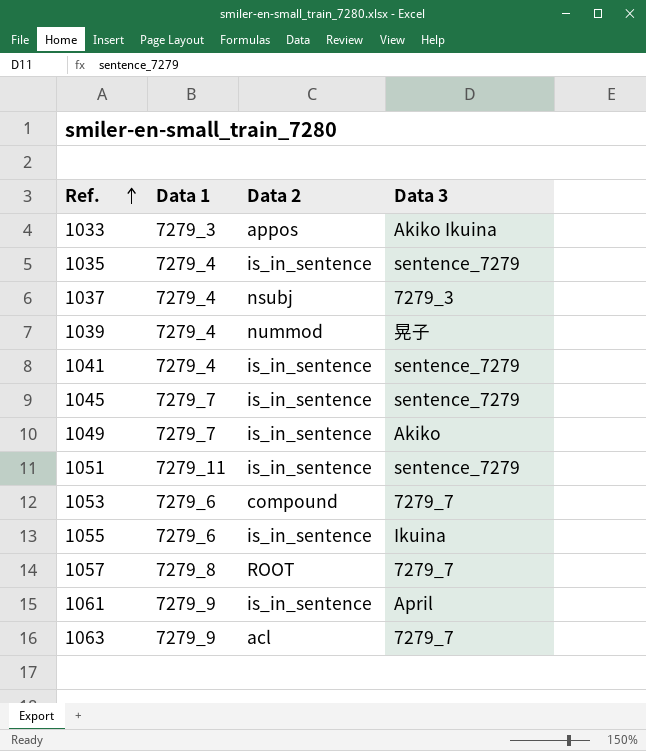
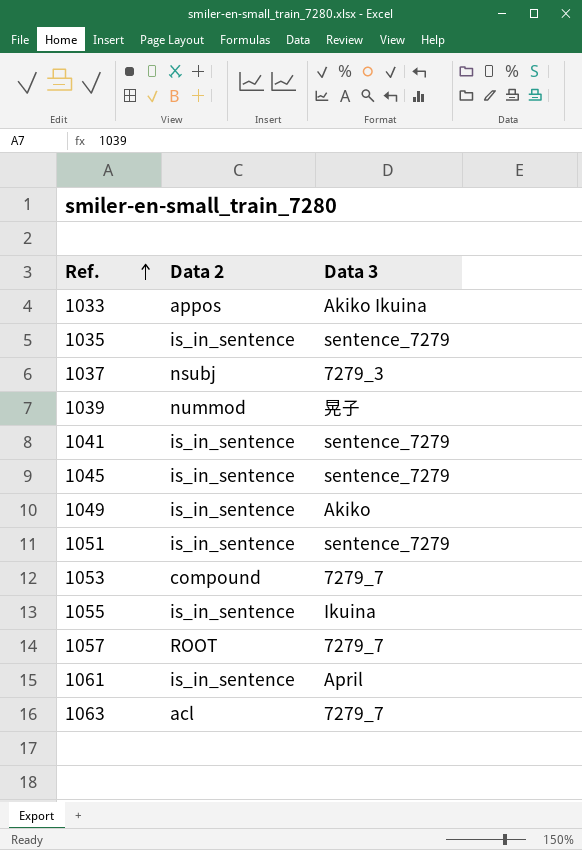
column Data 1 | position: 2 -> none

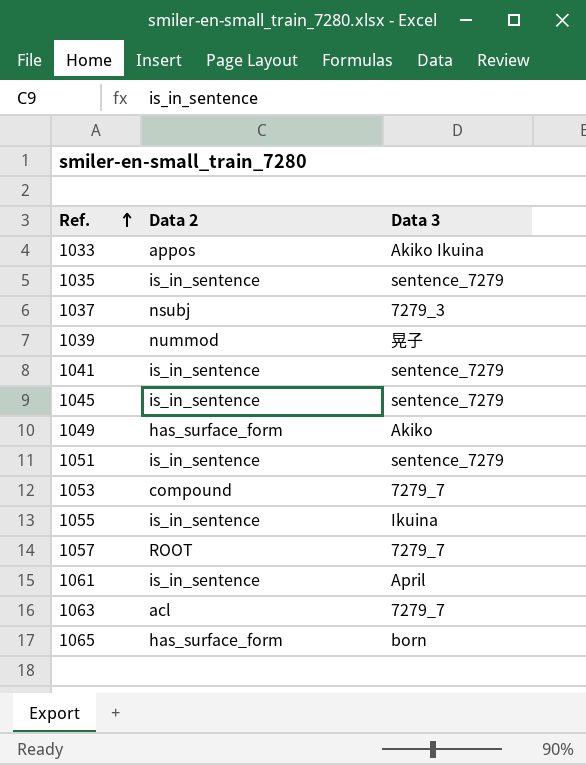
1049 | Data 2: is_in_sentence -> has_surface_form
row 1065: none -> has_surface_form | born

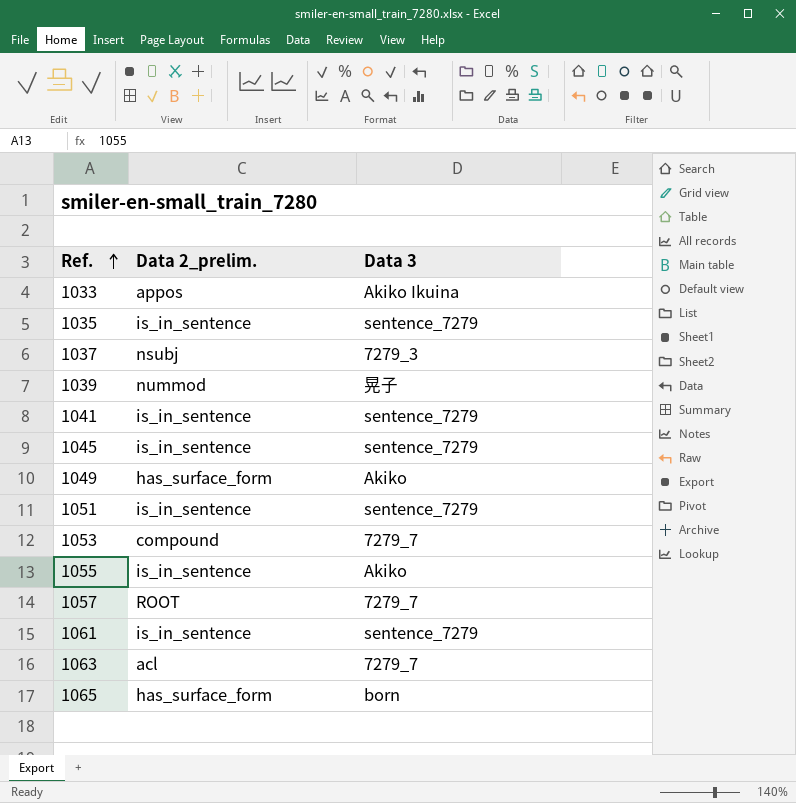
column name: Data 2 -> Data 2_prelim.
1055 | Data 3: Ikuina -> Akiko
1061 | Data 3: April -> sentence_7279

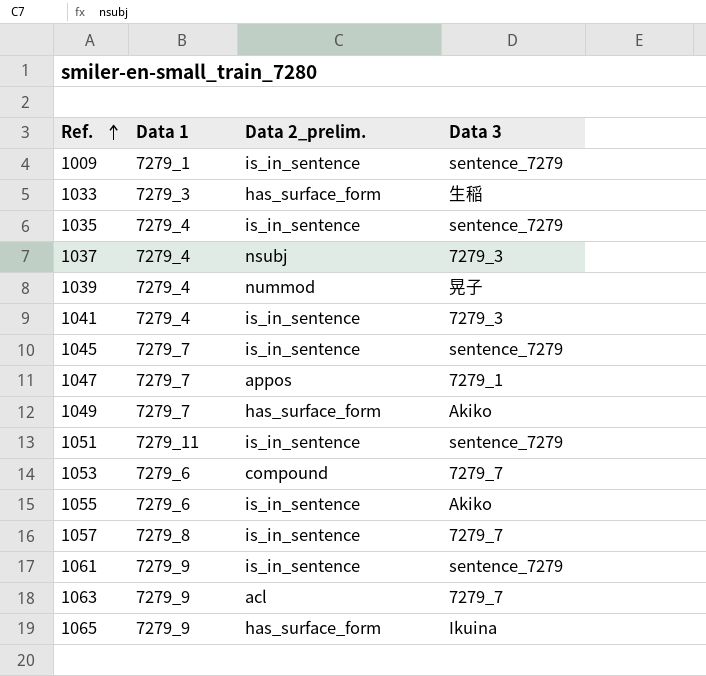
column Data 1 | position: none -> 2
row 1009: none -> 7279_1 | is_in_sentence | sentence_7279
1033 | Data 2_prelim.: appos -> has_surface_form
1033 | Data 3: Akiko Ikuina -> 生稲
1041 | Data 3: sentence_7279 -> 7279_3
row 1047: none -> 7279_7 | appos | 7279_1
1057 | Data 2_prelim.: ROOT -> is_in_sentence
1065 | Data 3: born -> Ikuina

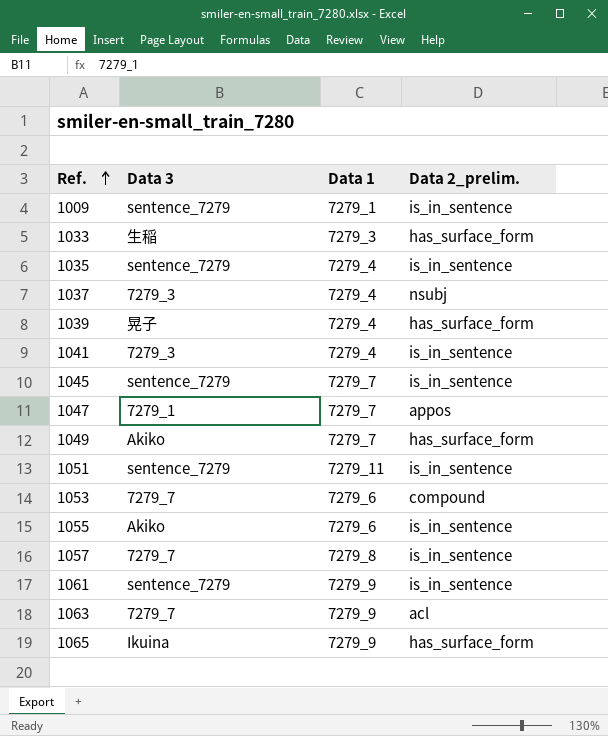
column Data 3 | position: 4 -> 2
1039 | Data 2_prelim.: nummod -> has_surface_form

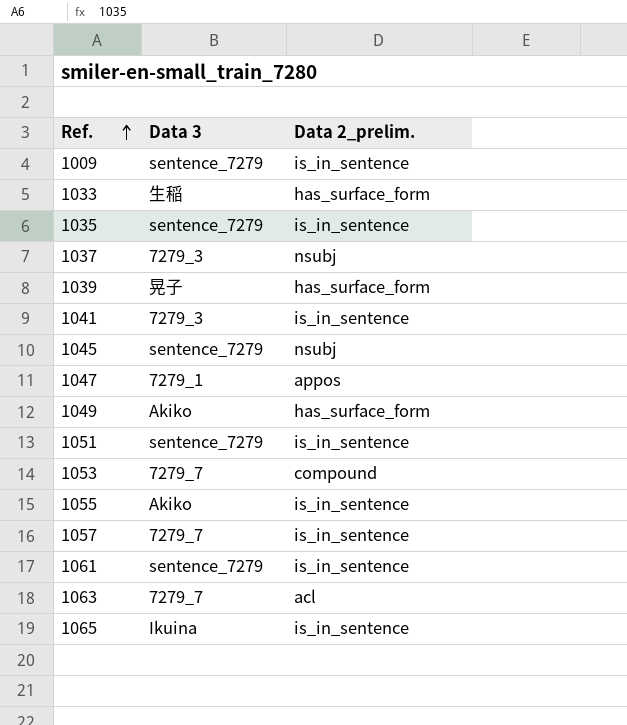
column Data 1 | position: 3 -> none
1045 | Data 2_prelim.: is_in_sentence -> nsubj
1065 | Data 2_prelim.: has_surface_form -> is_in_sentence

